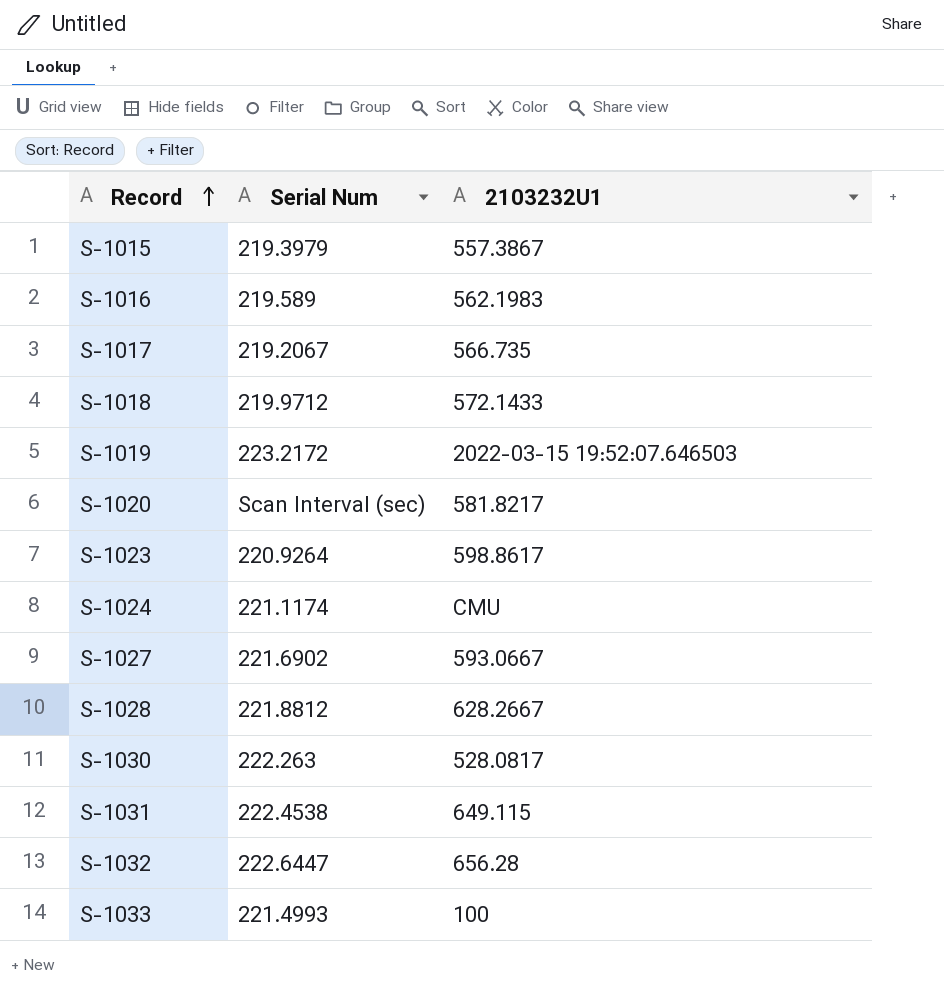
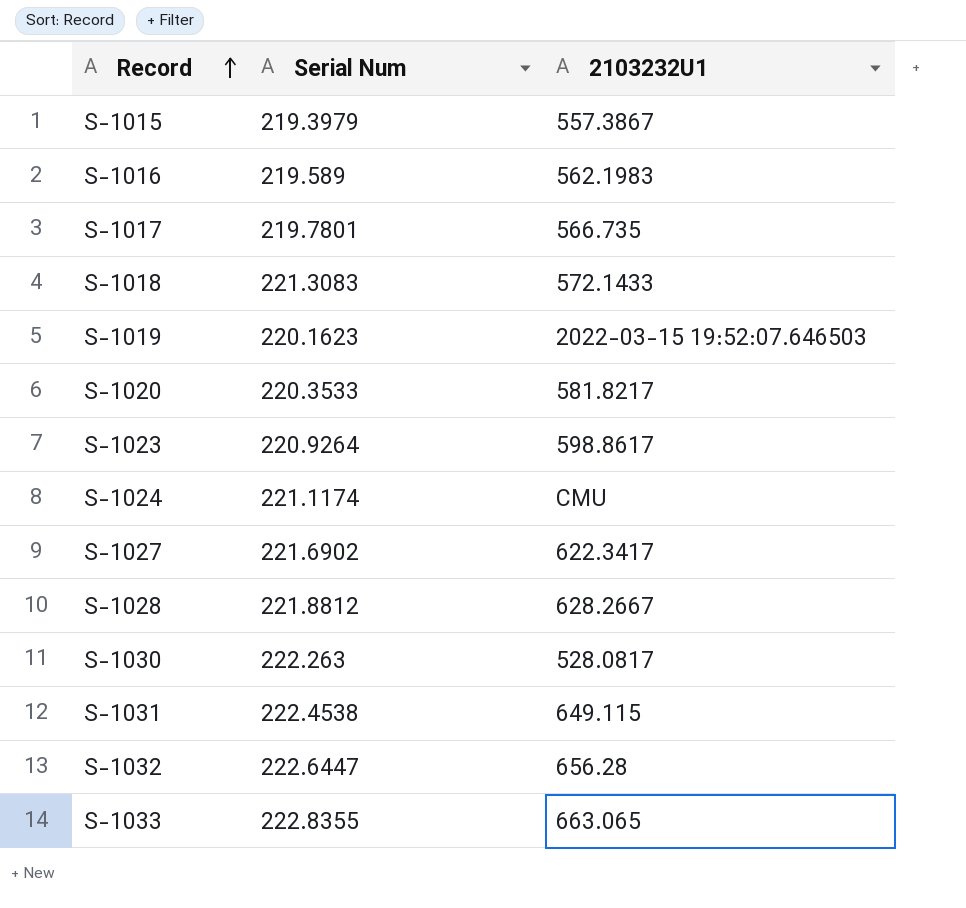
S-1017 | Serial Num: 219.2067 -> 219.7801
S-1018 | Serial Num: 219.9712 -> 221.3083
S-1019 | Serial Num: 223.2172 -> 220.1623
S-1020 | Serial Num: Scan Interval (sec) -> 220.3533
S-1027 | 2103232U1: 593.0667 -> 622.3417
S-1033 | Serial Num: 221.4993 -> 222.8355
S-1033 | 2103232U1: 100 -> 663.065

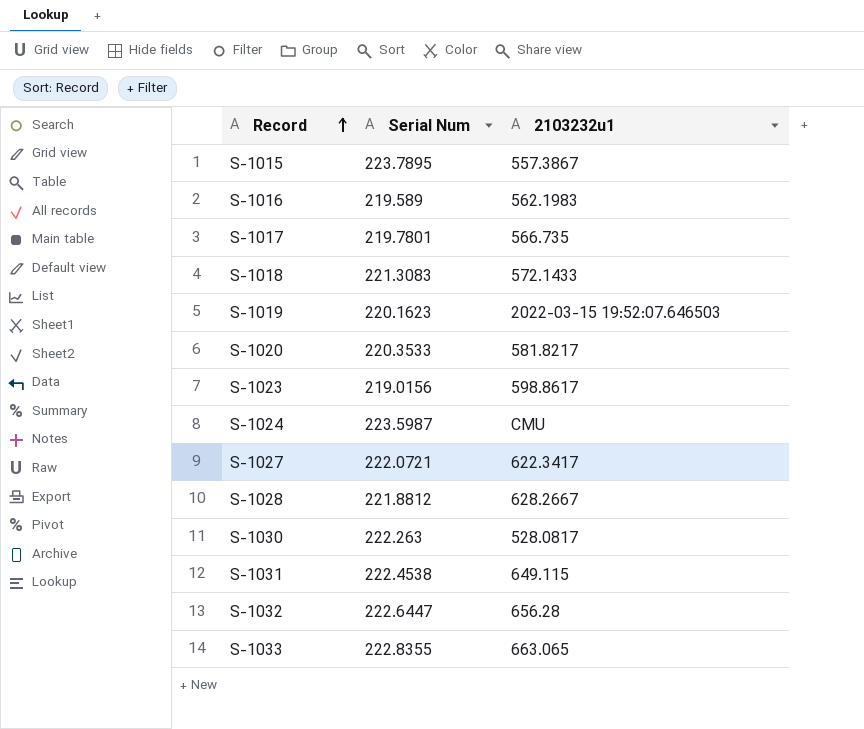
column name: 2103232U1 -> 2103232u1
S-1015 | Serial Num: 219.3979 -> 223.7895
S-1023 | Serial Num: 220.9264 -> 219.0156
S-1024 | Serial Num: 221.1174 -> 223.5987
S-1027 | Serial Num: 221.6902 -> 222.0721

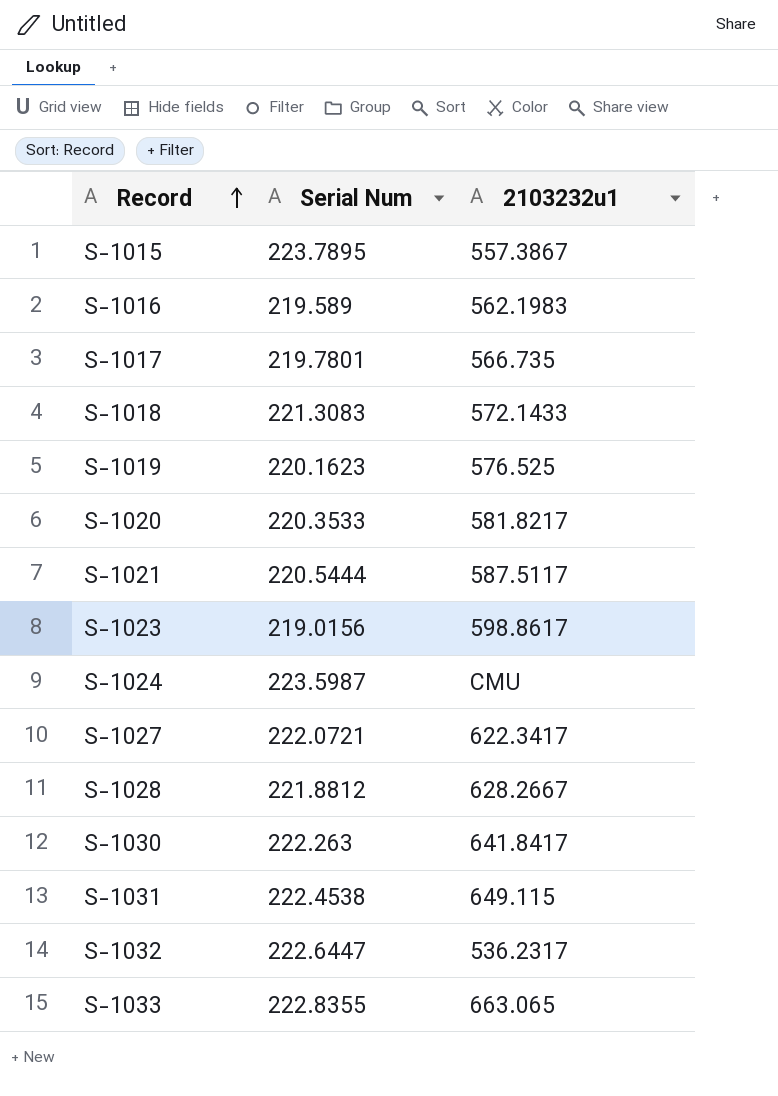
S-1019 | 2103232u1: 2022-03-15 19:52:07.646503 -> 576.525
row S-1021: none -> 220.5444 | 587.5117
S-1030 | 2103232u1: 528.0817 -> 641.8417
S-1032 | 2103232u1: 656.28 -> 536.2317

